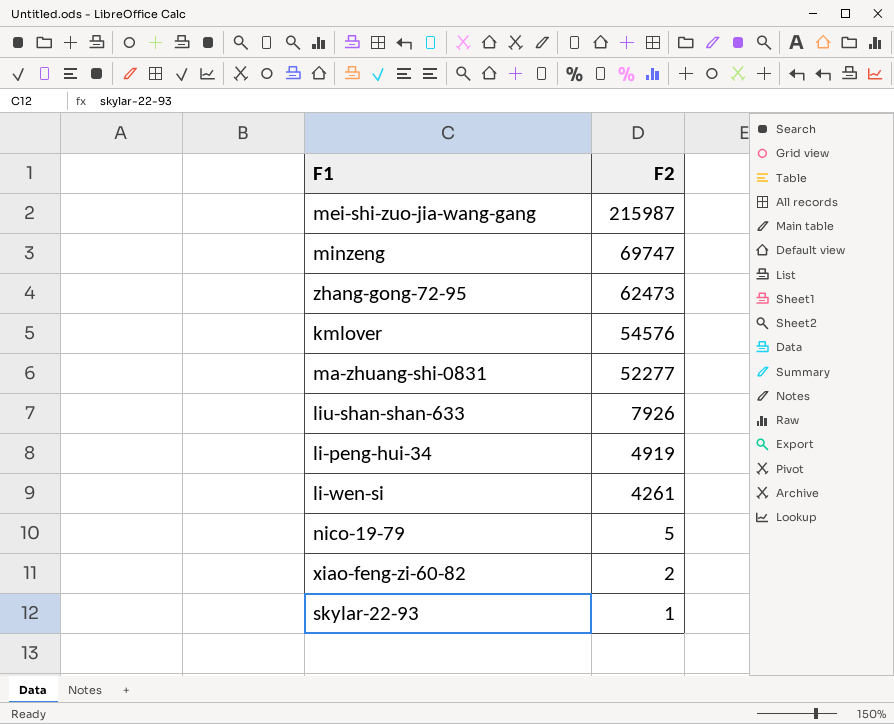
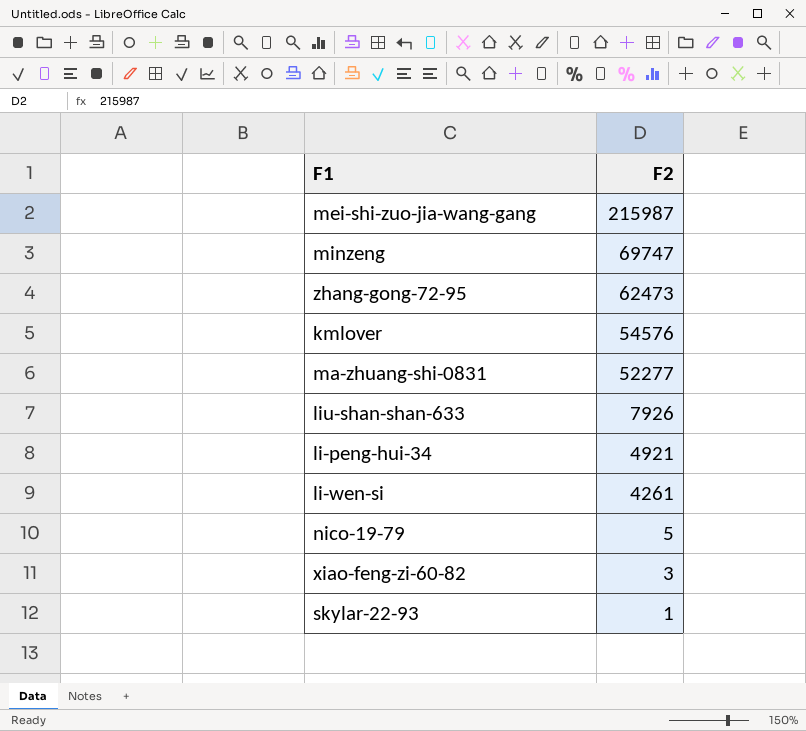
li-peng-hui-34 | F2: 4919 -> 4921
xiao-feng-zi-60-82 | F2: 2 -> 3

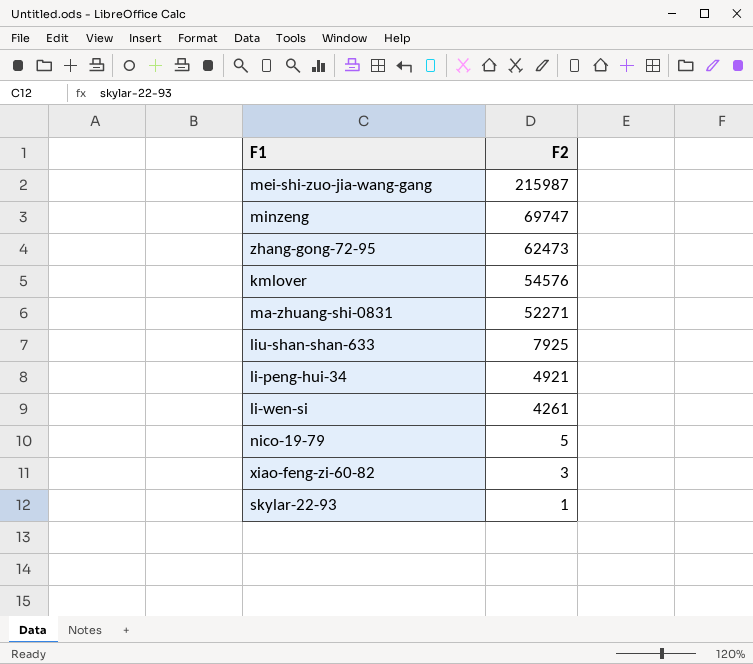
ma-zhuang-shi-0831 | F2: 52277 -> 52271
liu-shan-shan-633 | F2: 7926 -> 7925

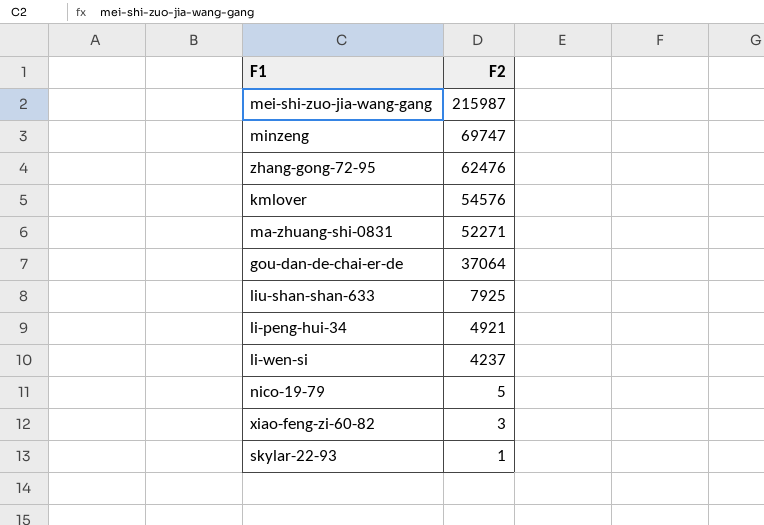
zhang-gong-72-95 | F2: 62473 -> 62476
row gou-dan-de-chai-er-de: none -> 37064
li-wen-si | F2: 4261 -> 4237

